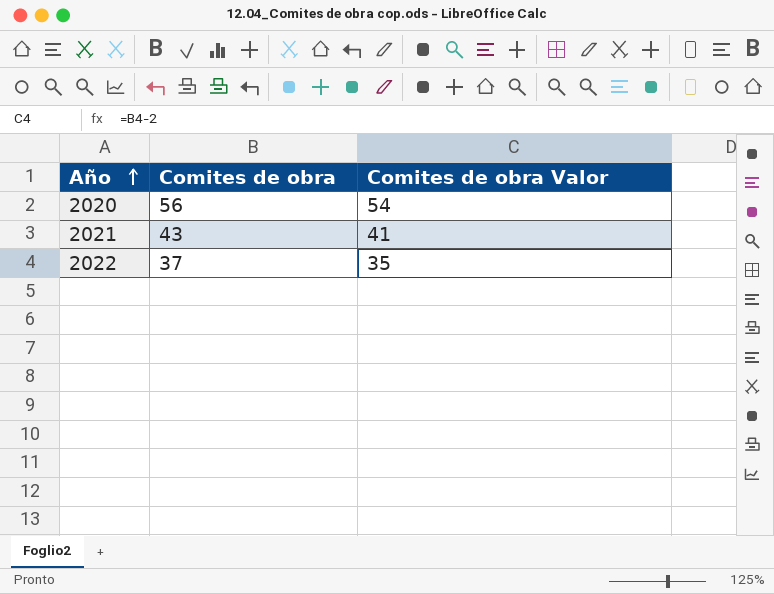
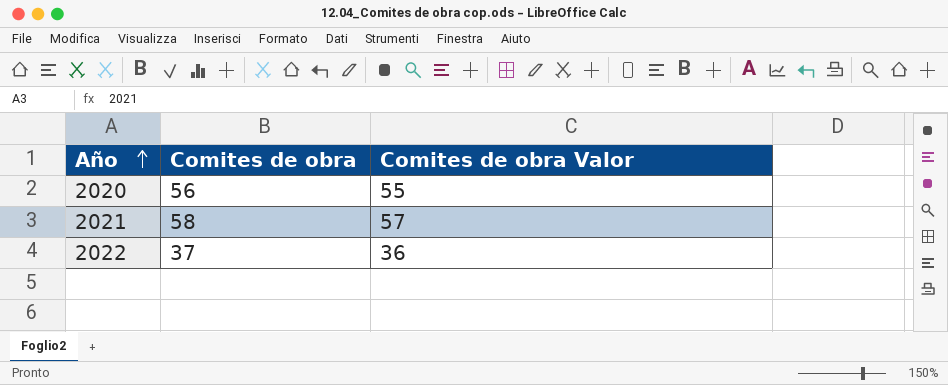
column Comites de obra Valor | formula: [Comites de obra] - 2 -> [Comites de obra] - 1
2021 | Comites de obra: 43 -> 58

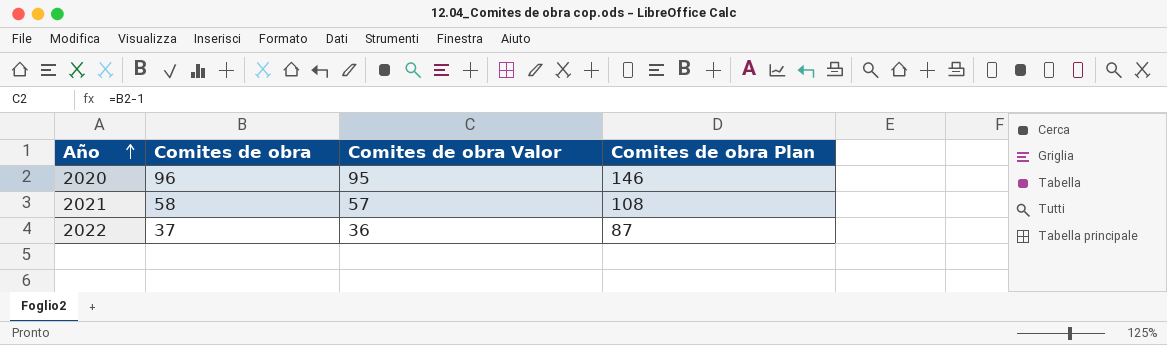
column Comites de obra Plan | formula: none -> [Comites de obra] + 50
2020 | Comites de obra: 56 -> 96
2020 | Comites de obra Valor: 55 -> 95

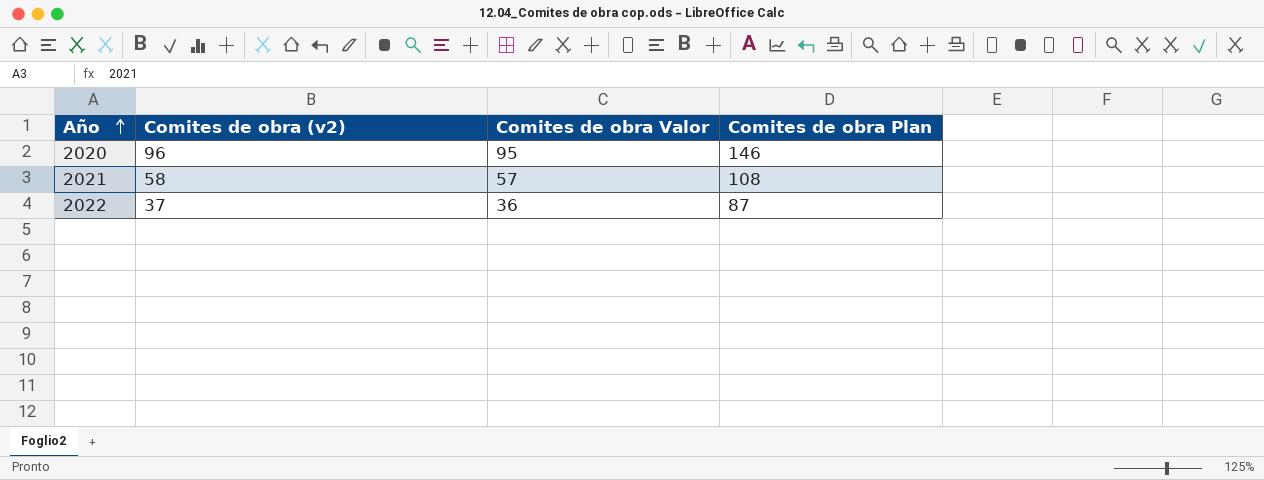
column name: Comites de obra -> Comites de obra (v2)

